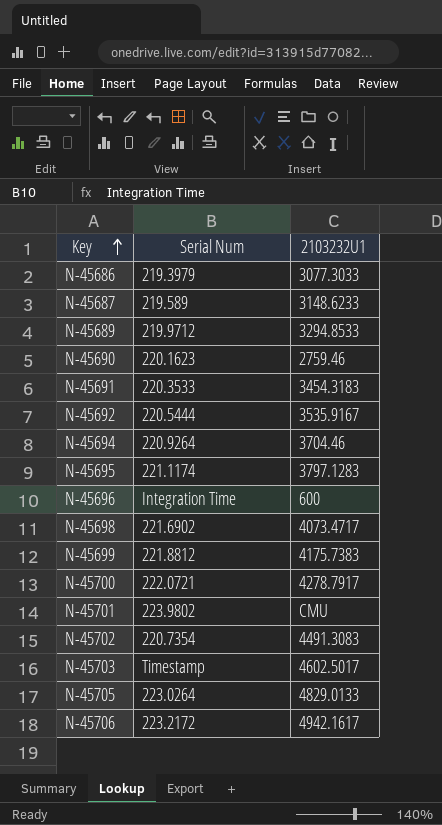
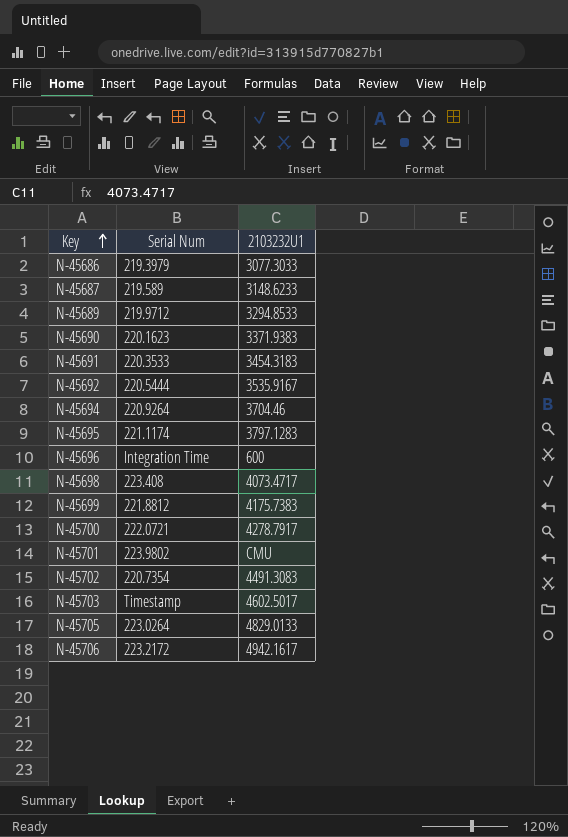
N-45690 | 2103232U1: 2759.46 -> 3371.9383
N-45698 | Serial Num: 221.6902 -> 223.408

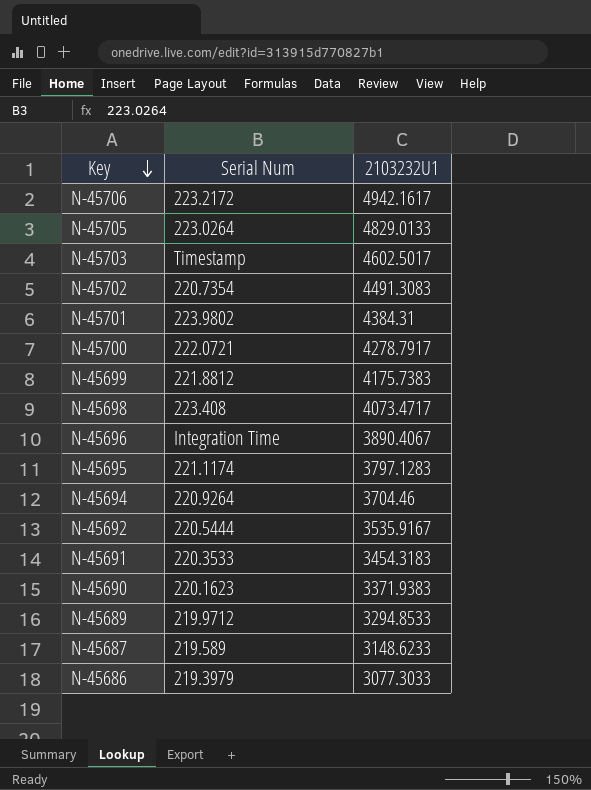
row order: Key ascending -> Key descending
N-45701 | 2103232U1: CMU -> 4384.31
N-45696 | 2103232U1: 600 -> 3890.4067

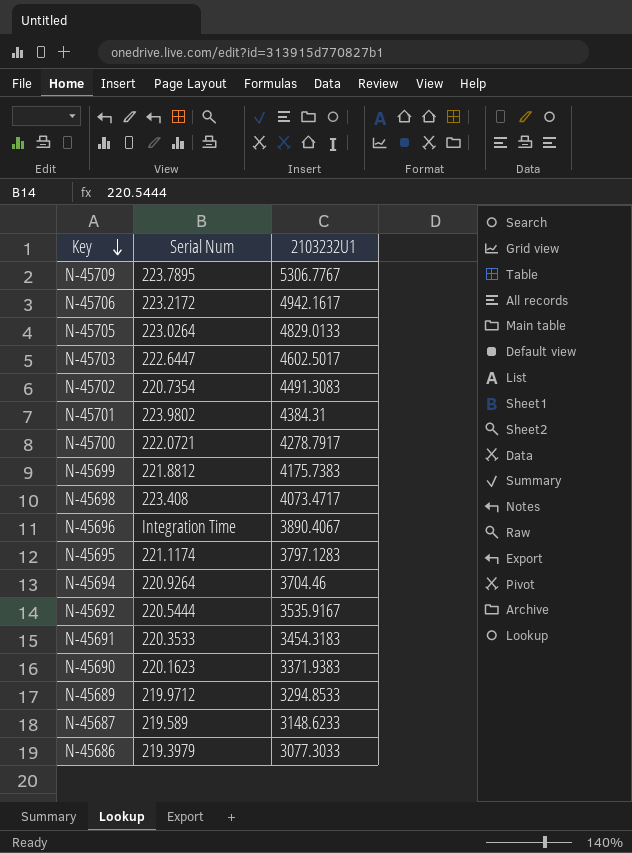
row N-45709: none -> 223.7895 | 5306.7767
N-45703 | Serial Num: Timestamp -> 222.6447

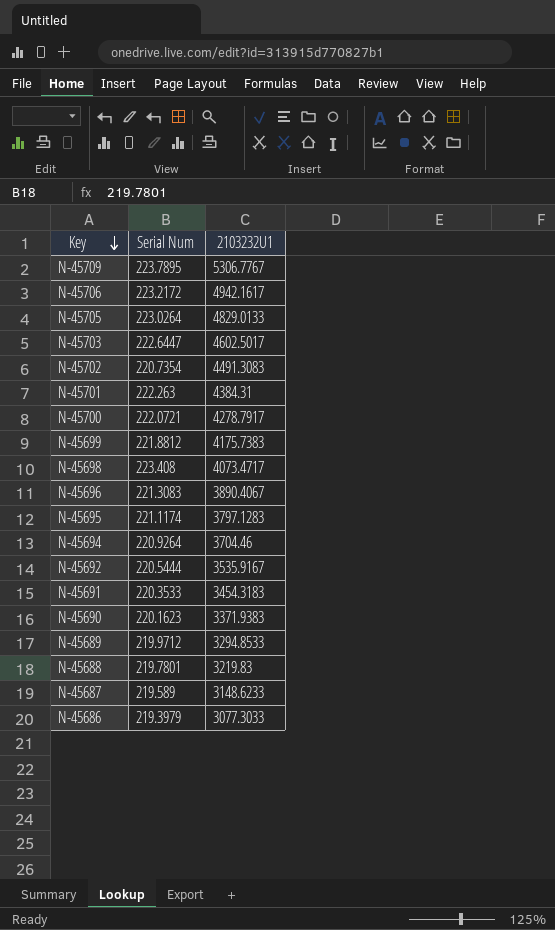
N-45701 | Serial Num: 223.9802 -> 222.263
N-45696 | Serial Num: Integration Time -> 221.3083
row N-45688: none -> 219.7801 | 3219.83

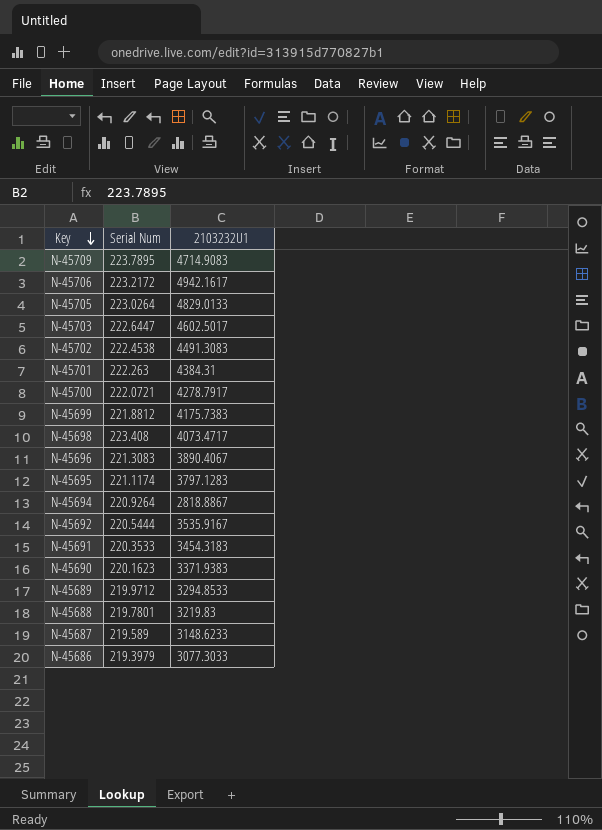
N-45709 | 2103232U1: 5306.7767 -> 4714.9083
N-45702 | Serial Num: 220.7354 -> 222.4538
N-45694 | 2103232U1: 3704.46 -> 2818.8867

